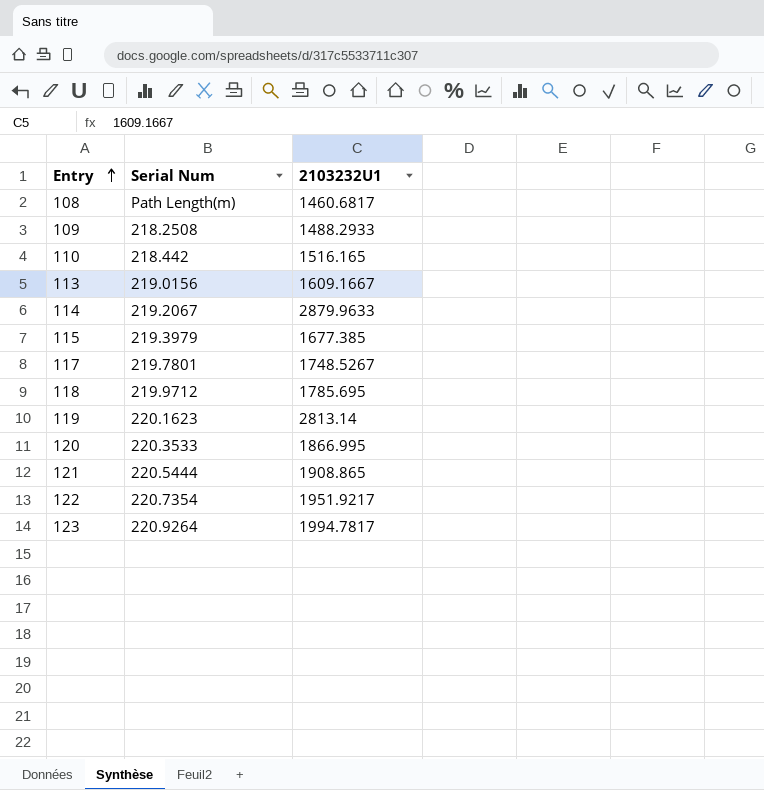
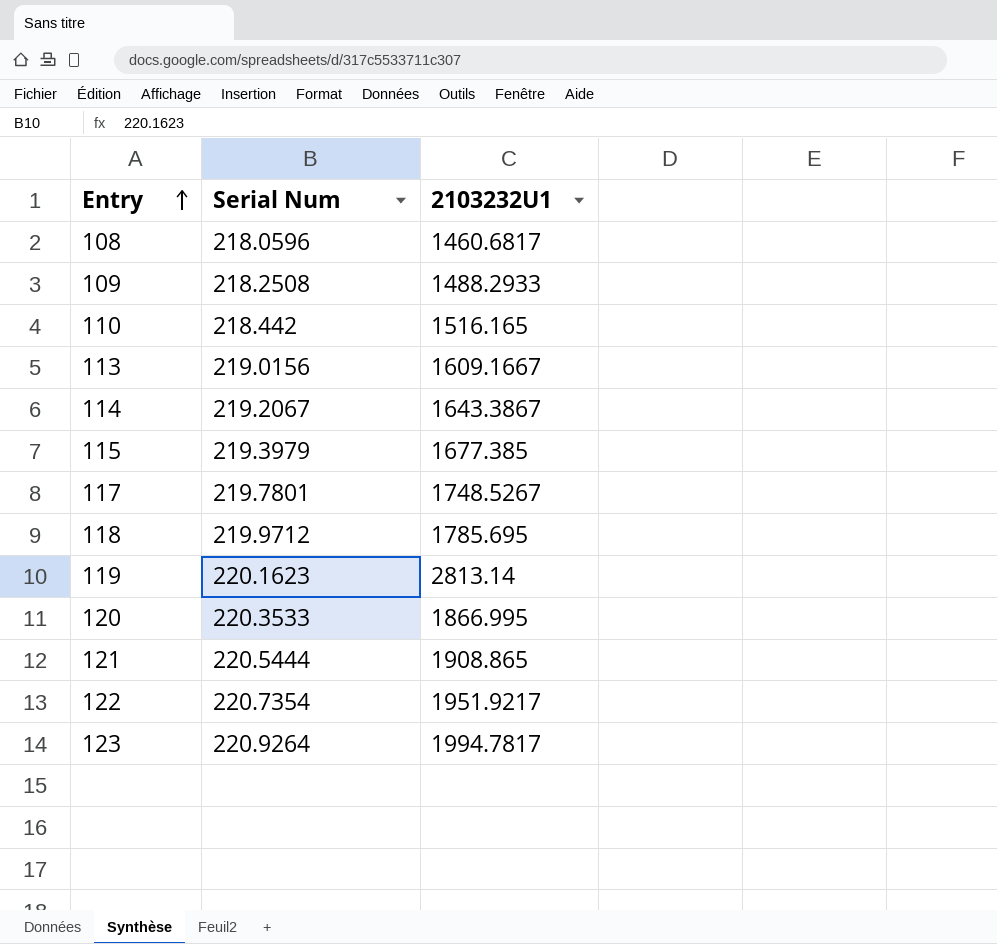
108 | Serial Num: Path Length(m) -> 218.0596
114 | 2103232U1: 2879.9633 -> 1643.3867

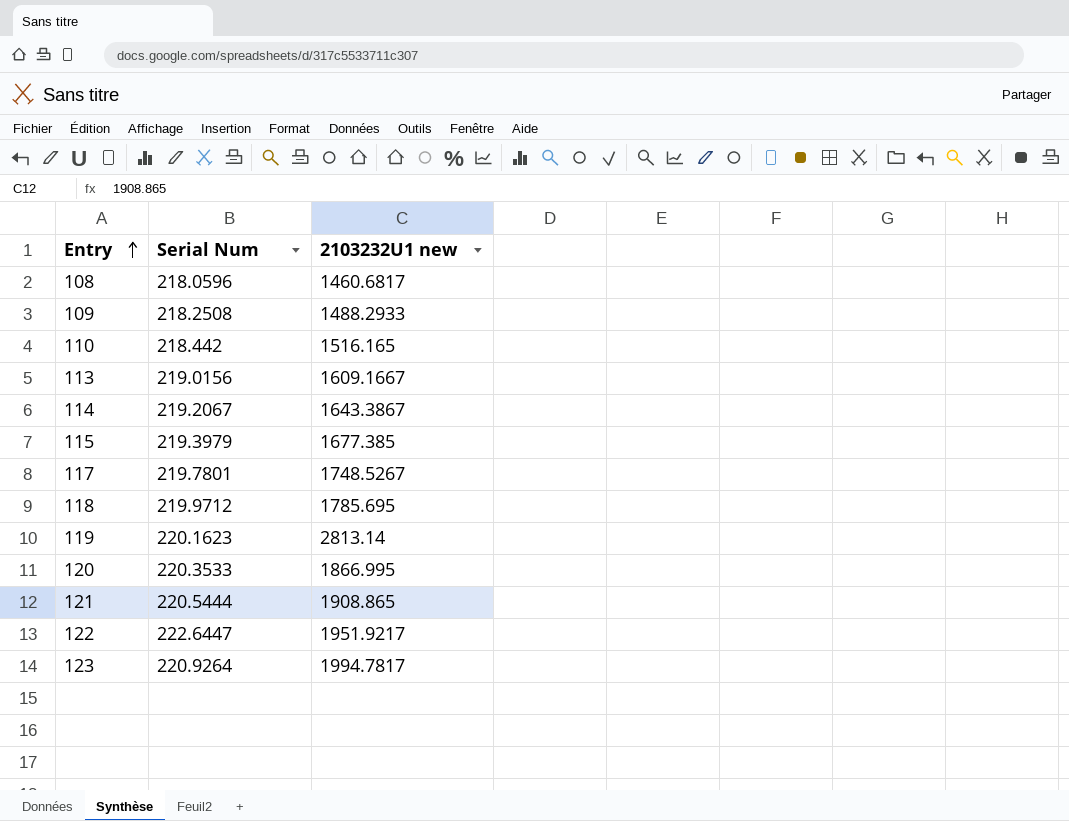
column name: 2103232U1 -> 2103232U1 new
122 | Serial Num: 220.7354 -> 222.6447

